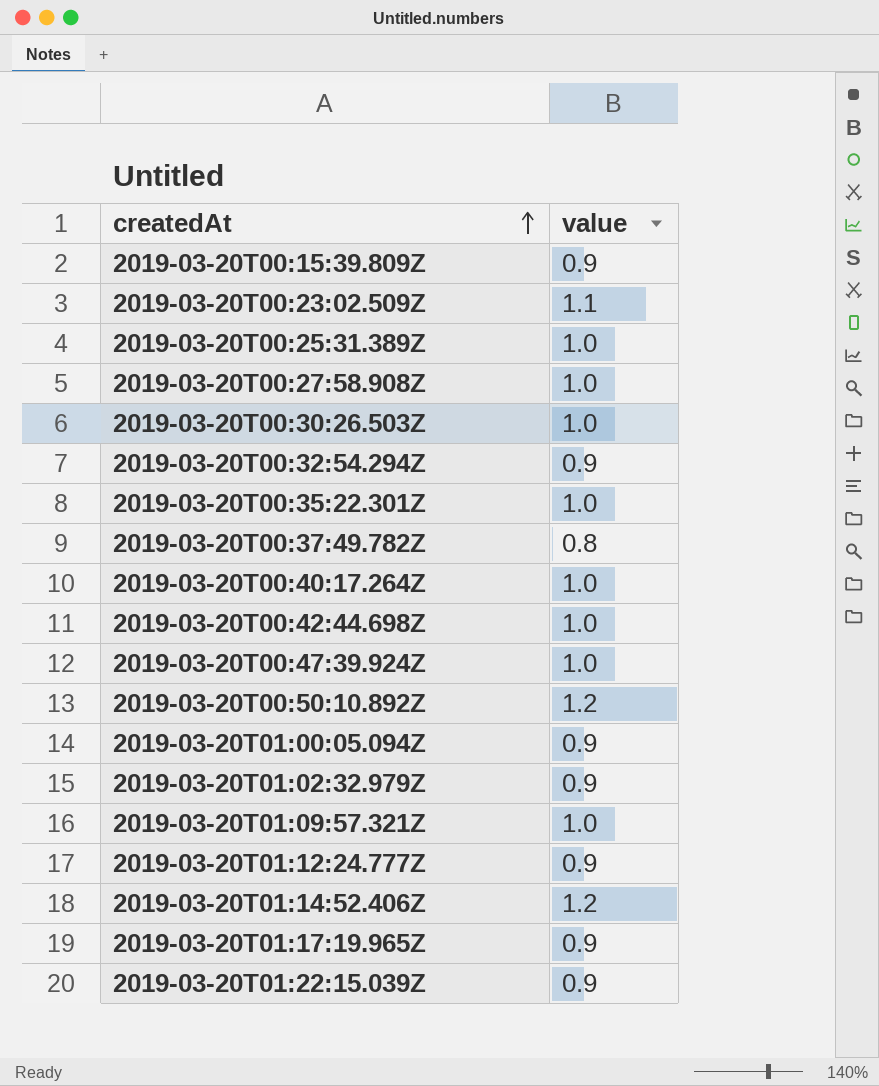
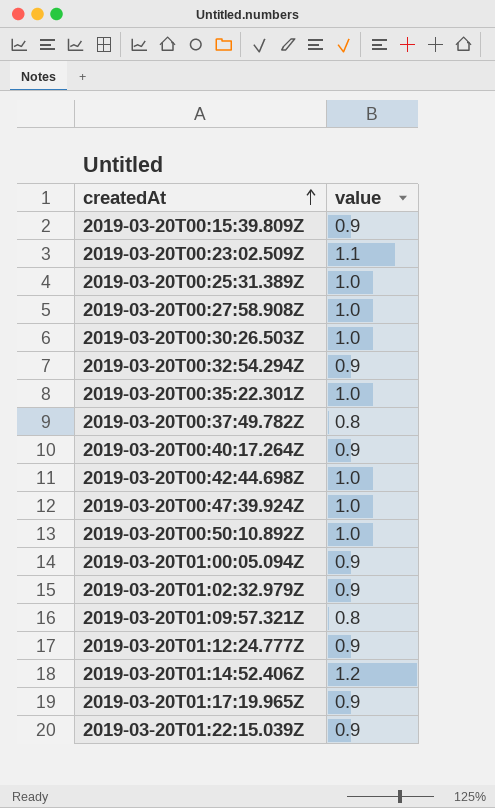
2019-03-20T00:40:17.264Z | value: 1.0 -> 0.9
2019-03-20T00:50:10.892Z | value: 1.2 -> 1.0
2019-03-20T01:09:57.321Z | value: 1.0 -> 0.8

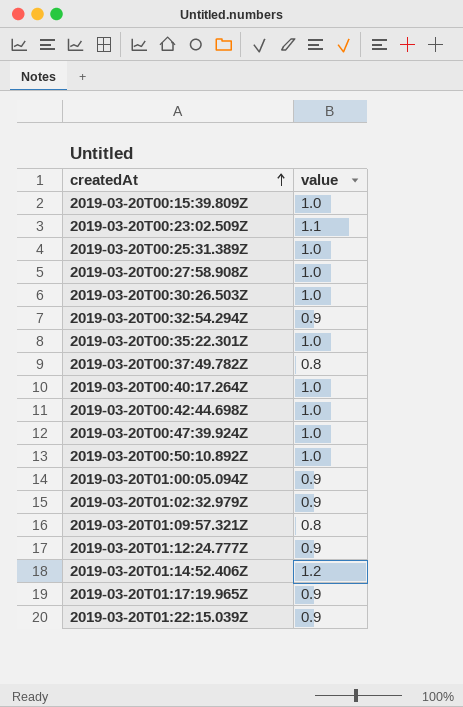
2019-03-20T00:15:39.809Z | value: 0.9 -> 1.0
2019-03-20T00:40:17.264Z | value: 0.9 -> 1.0

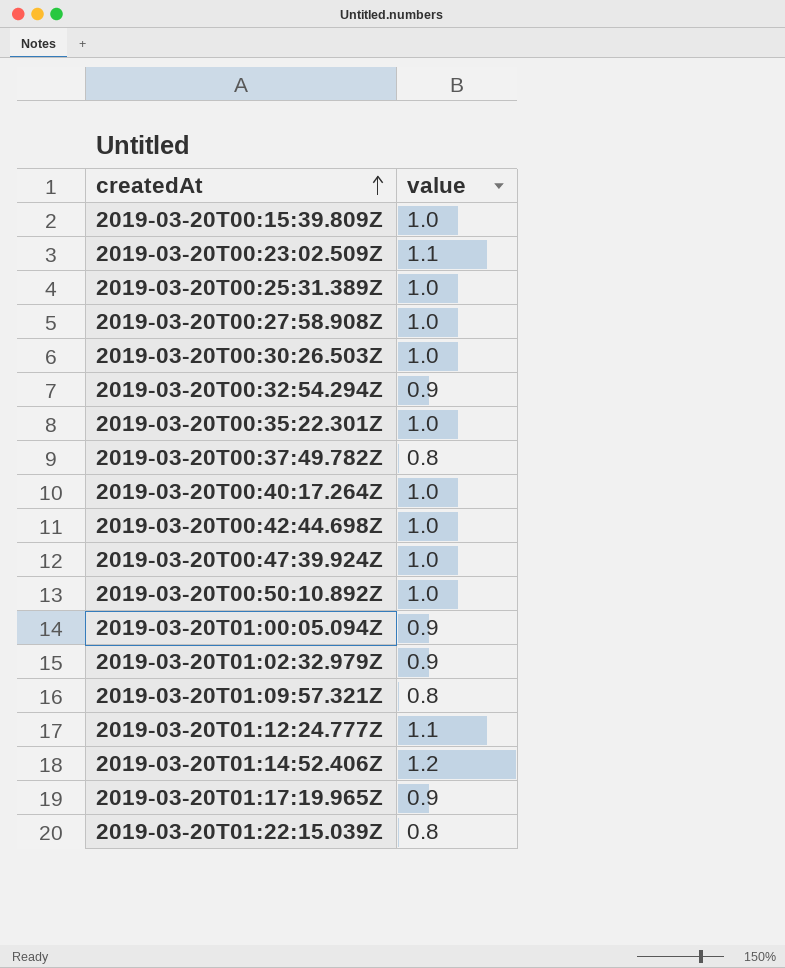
2019-03-20T01:12:24.777Z | value: 0.9 -> 1.1
2019-03-20T01:22:15.039Z | value: 0.9 -> 0.8

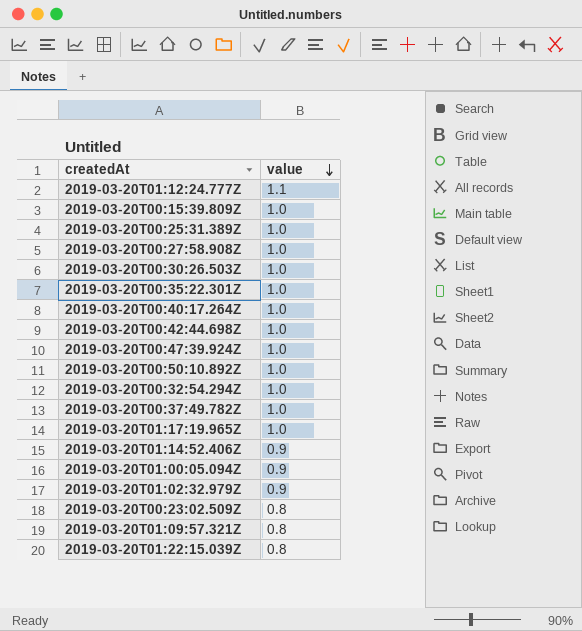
row order: createdAt ascending -> value descending
2019-03-20T00:32:54.294Z | value: 0.9 -> 1.0
2019-03-20T00:37:49.782Z | value: 0.8 -> 1.0
2019-03-20T01:17:19.965Z | value: 0.9 -> 1.0
2019-03-20T01:14:52.406Z | value: 1.2 -> 0.9
2019-03-20T00:23:02.509Z | value: 1.1 -> 0.8

